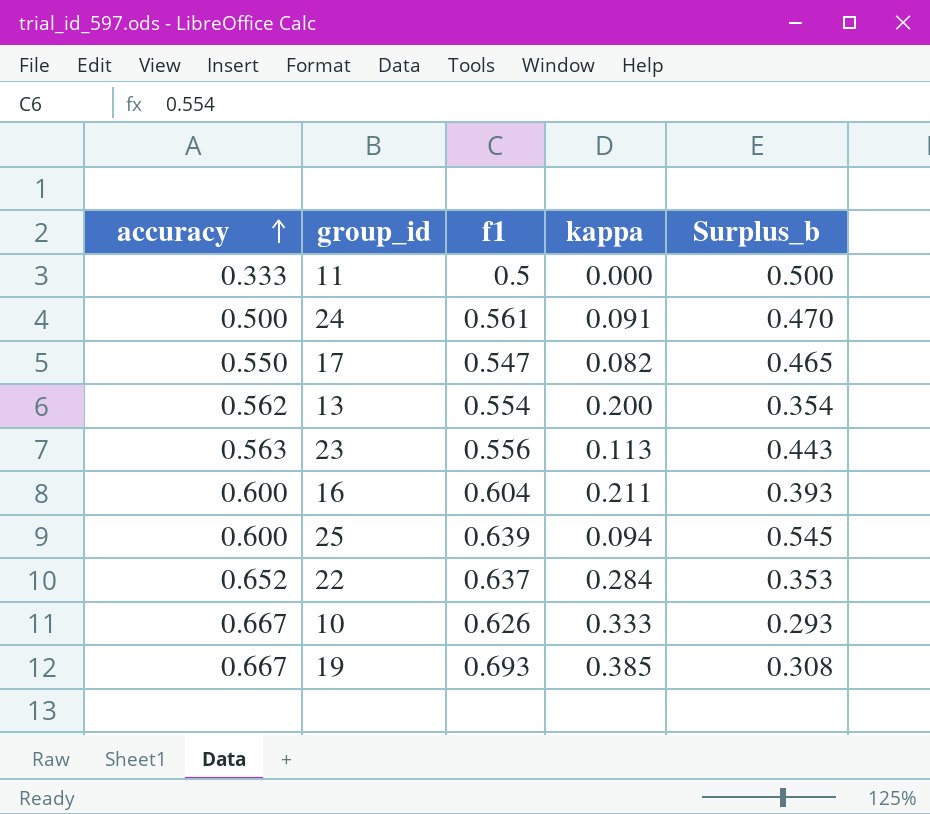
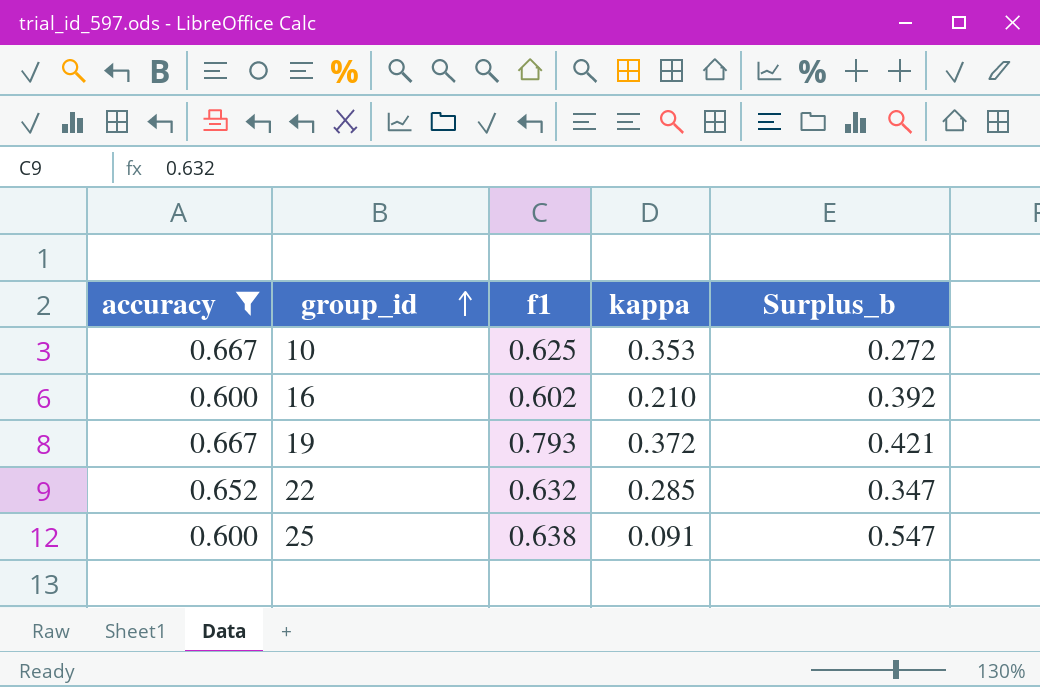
filter: none -> accuracy >= 0.600
row order: accuracy ascending -> group_id ascending
10 | f1: 0.626 -> 0.625
10 | kappa: 0.333 -> 0.353
10 | Surplus_b: 0.293 -> 0.272
16 | f1: 0.604 -> 0.602
16 | kappa: 0.211 -> 0.210
16 | Surplus_b: 0.393 -> 0.392
19 | f1: 0.693 -> 0.793
19 | kappa: 0.385 -> 0.372
19 | Surplus_b: 0.308 -> 0.421
22 | f1: 0.637 -> 0.632
22 | kappa: 0.284 -> 0.285
22 | Surplus_b: 0.353 -> 0.347
25 | f1: 0.639 -> 0.638
25 | kappa: 0.094 -> 0.091
25 | Surplus_b: 0.545 -> 0.547

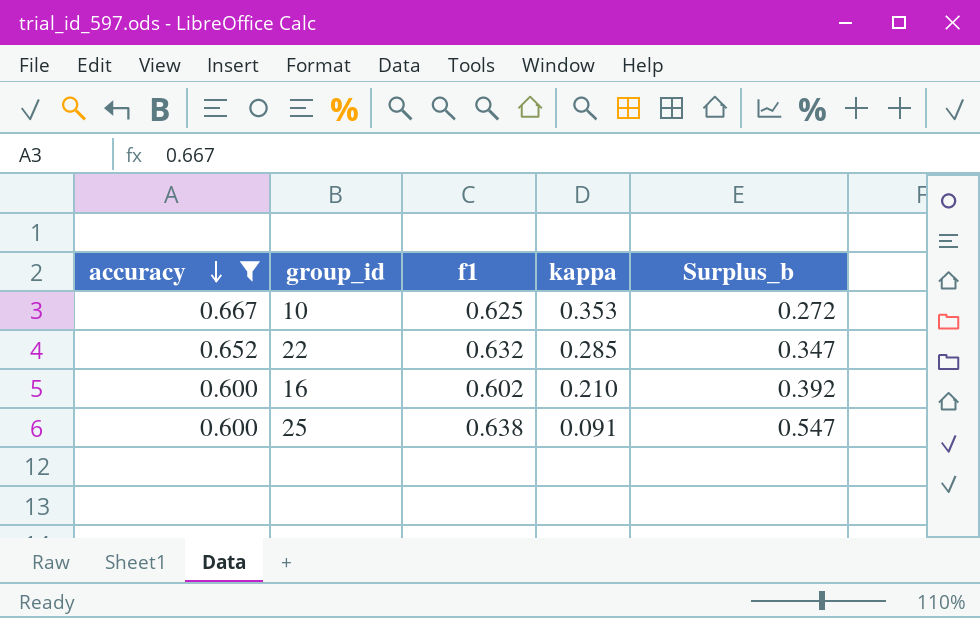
row order: group_id ascending -> accuracy descending
row 19: 0.667 | 0.793 | 0.372 | 0.421 -> none

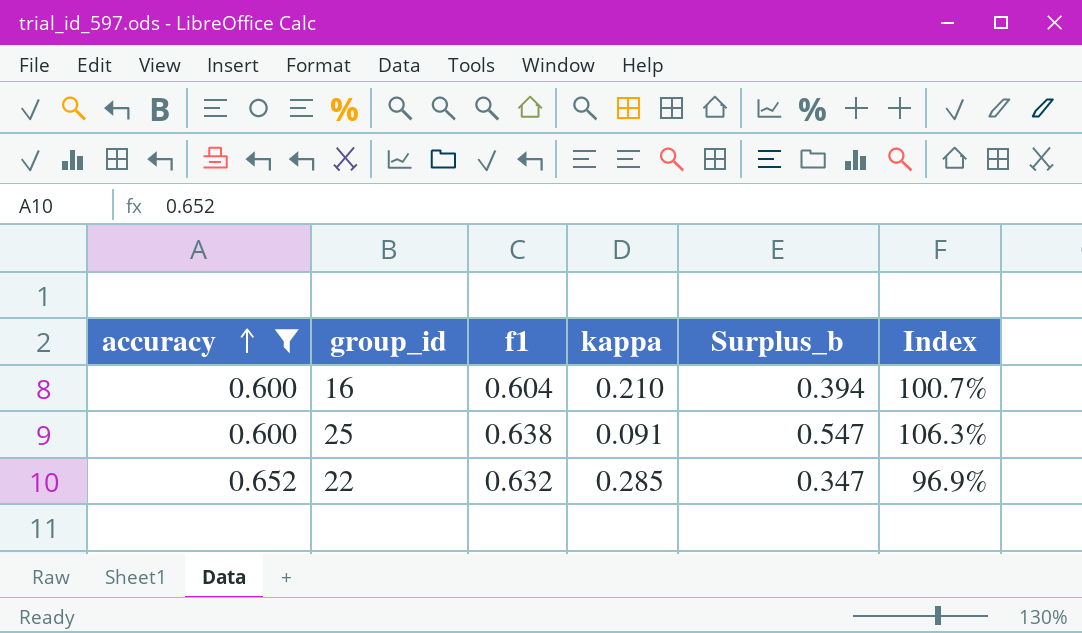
row order: accuracy descending -> accuracy ascending
column Index | formula: none -> [f1] / [accuracy]
row 10: 0.667 | 0.625 | 0.353 | 0.272 -> none
16 | f1: 0.602 -> 0.604
16 | Surplus_b: 0.392 -> 0.394

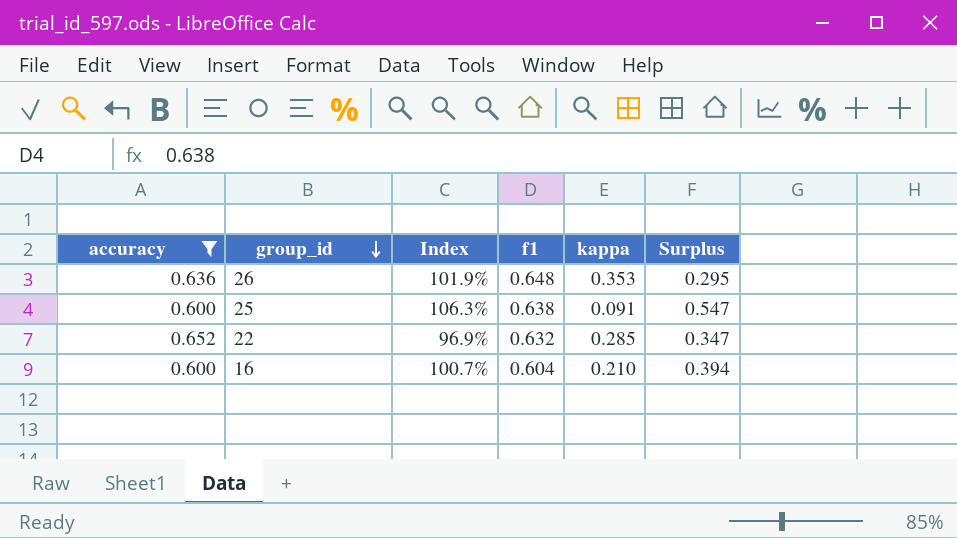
row order: accuracy ascending -> group_id descending
column Index | position: 6 -> 3
column name: Surplus_b -> Surplus
row 26: none -> 0.636 | 101.9% | 0.648 | 0.353 | 0.295

